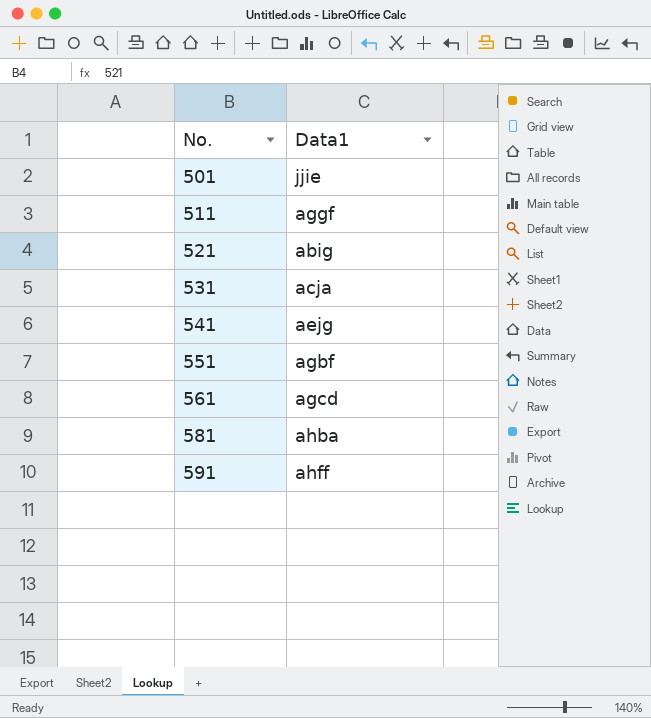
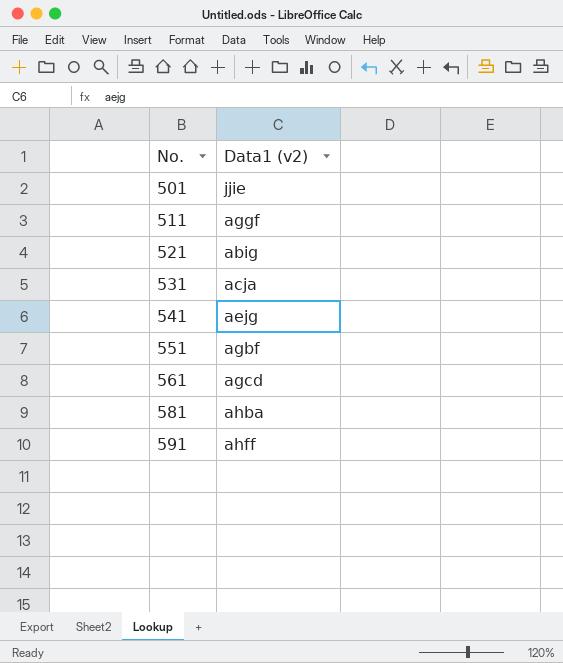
column name: Data1 -> Data1 (v2)

